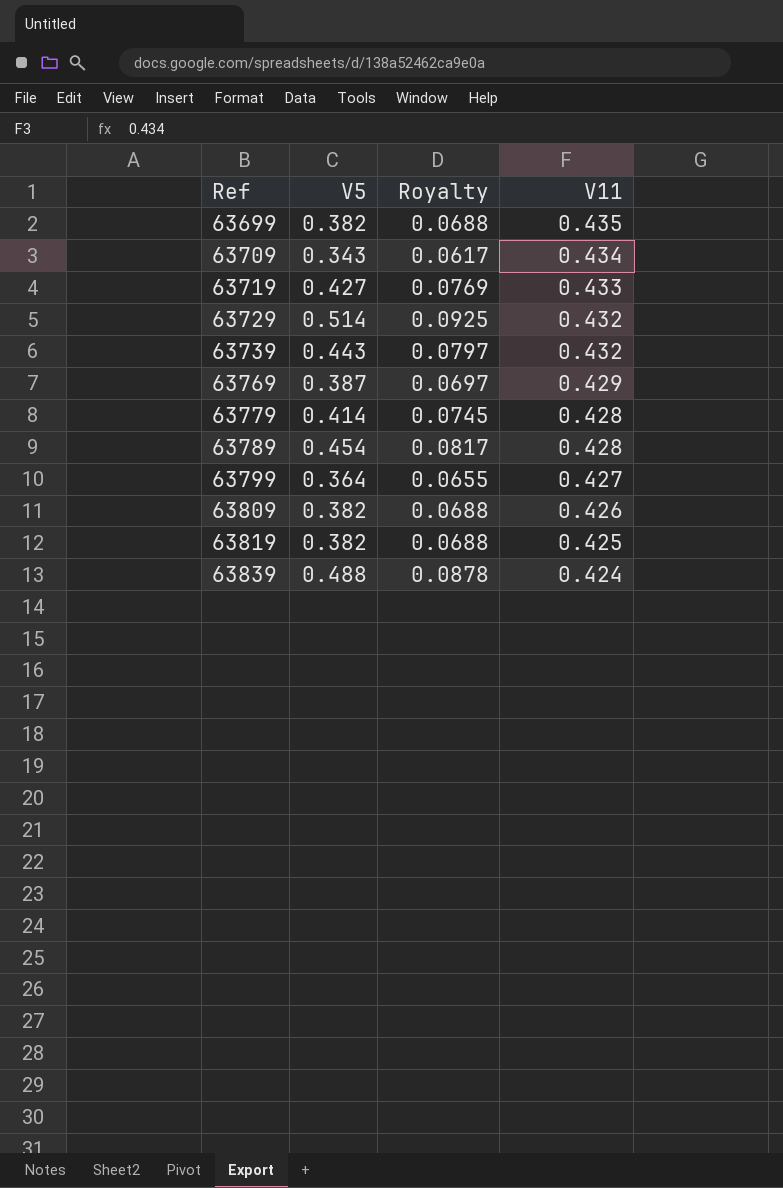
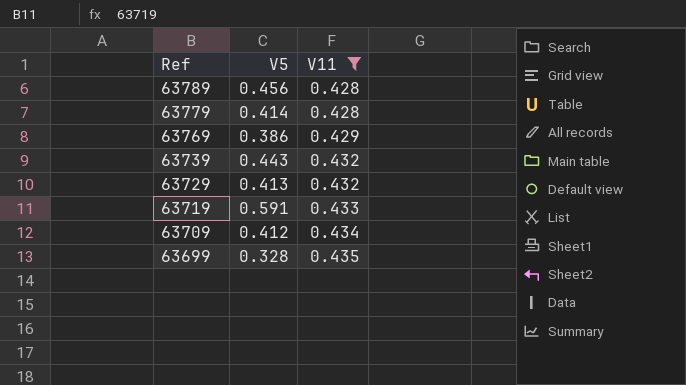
filter: none -> V11 >= 0.428
row order: Ref ascending -> Ref descending
column Royalty | formula: [V5] * 0.18 -> none
63789 | V5: 0.454 -> 0.456
63769 | V5: 0.387 -> 0.386
63729 | V5: 0.514 -> 0.413
63719 | V5: 0.427 -> 0.591
63709 | V5: 0.343 -> 0.412
63699 | V5: 0.382 -> 0.328

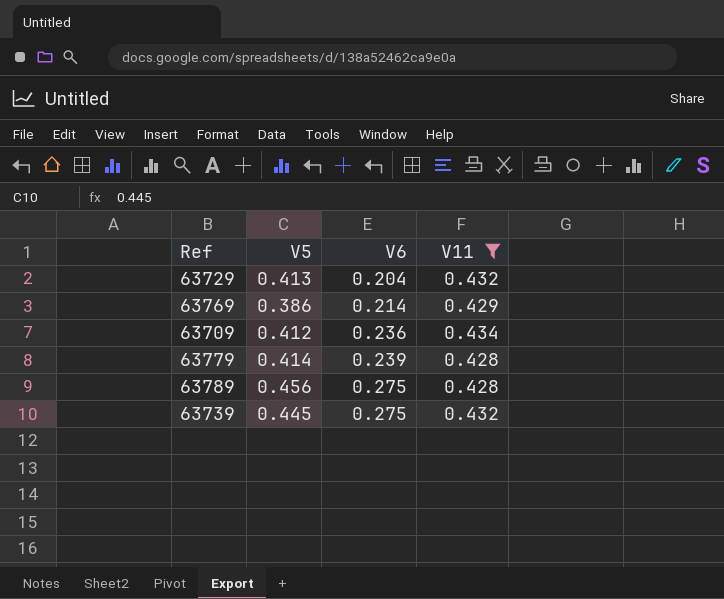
row order: Ref descending -> V6 ascending
column V6 | position: none -> 3
row 63719: 0.591 | 0.433 -> none
row 63699: 0.328 | 0.435 -> none
63739 | V5: 0.443 -> 0.445

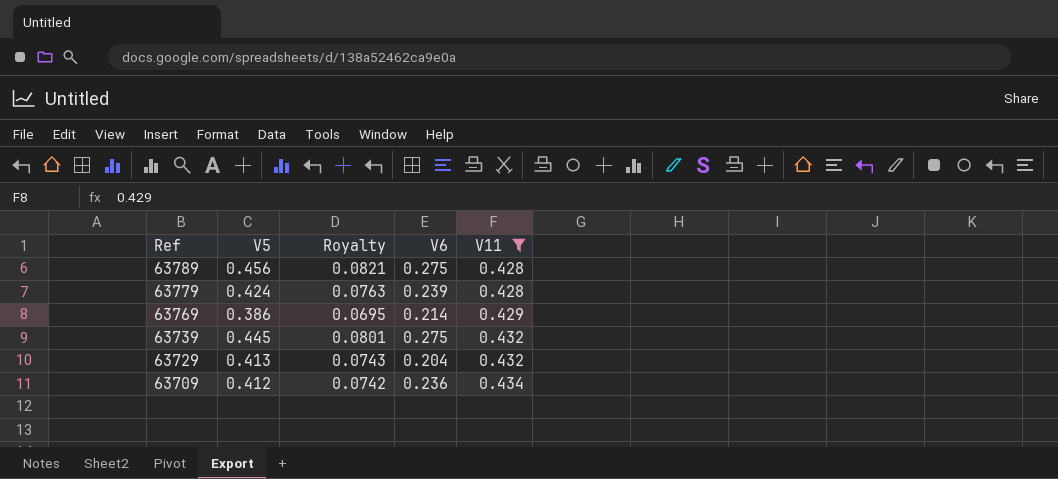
row order: V6 ascending -> Ref descending
column Royalty | formula: none -> [V5] * 0.18
63779 | V5: 0.414 -> 0.424

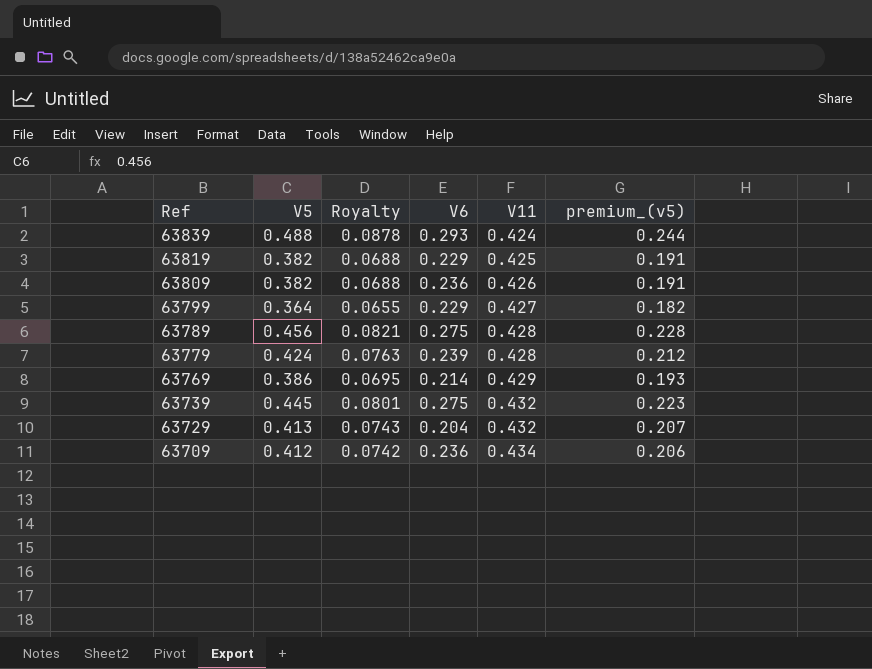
filter: V11 >= 0.428 -> none
column premium_(v5) | formula: none -> [V5] * 0.5

